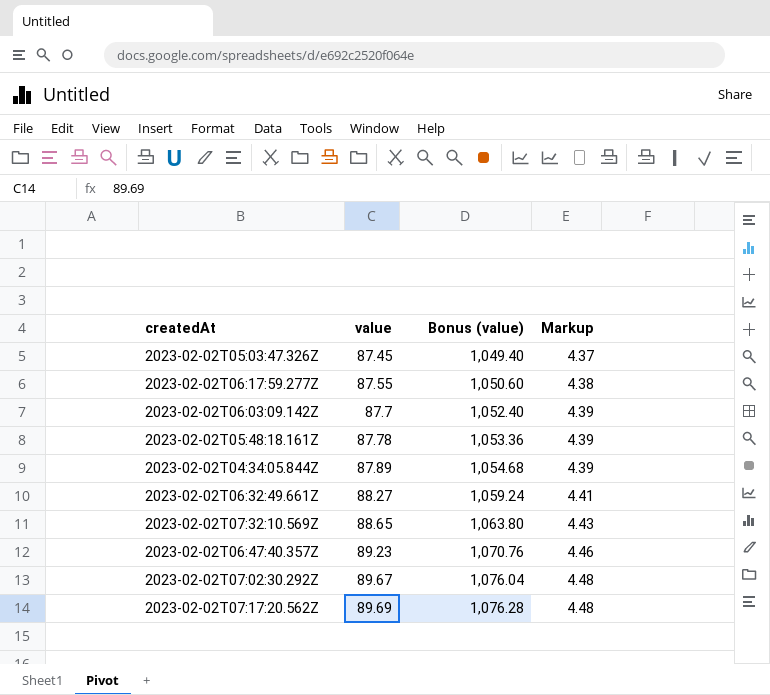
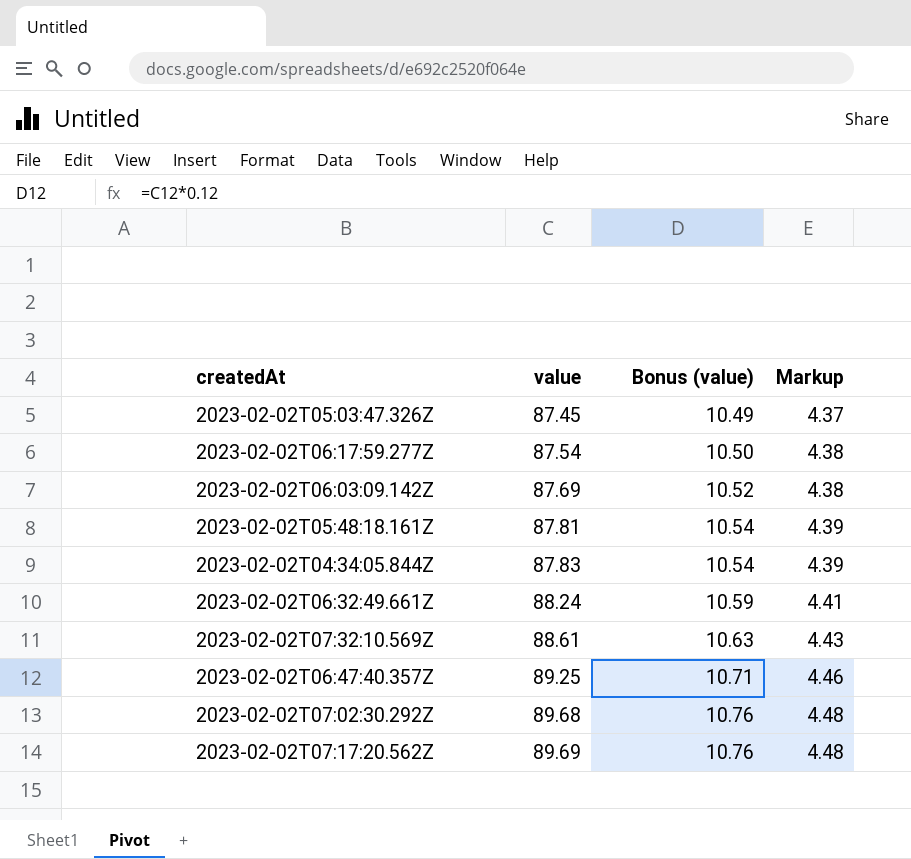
column Bonus (value) | formula: [value] * 12 -> [value] * 0.12
2023-02-02T06:17:59.277Z | value: 87.55 -> 87.54
2023-02-02T06:03:09.142Z | value: 87.7 -> 87.69
2023-02-02T06:03:09.142Z | Markup: 4.39 -> 4.38
2023-02-02T05:48:18.161Z | value: 87.78 -> 87.81
2023-02-02T04:34:05.844Z | value: 87.89 -> 87.83
2023-02-02T06:32:49.661Z | value: 88.27 -> 88.24
2023-02-02T07:32:10.569Z | value: 88.65 -> 88.61
2023-02-02T06:47:40.357Z | value: 89.23 -> 89.25
2023-02-02T07:02:30.292Z | value: 89.67 -> 89.68

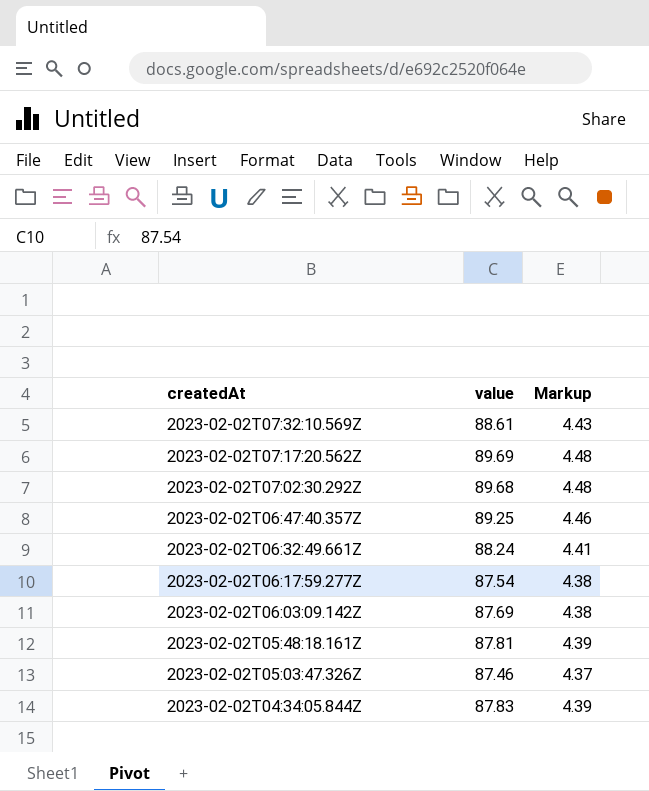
row order: value ascending -> createdAt descending
column Bonus (value) | formula: [value] * 0.12 -> none
2023-02-02T05:03:47.326Z | value: 87.45 -> 87.46

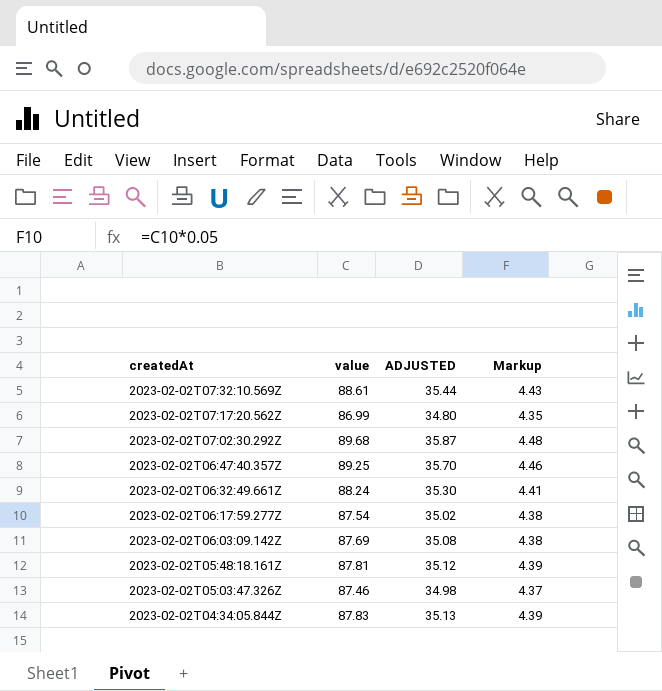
column ADJUSTED | formula: none -> [value] * 0.4
2023-02-02T07:17:20.562Z | value: 89.69 -> 86.99
2023-02-02T07:17:20.562Z | Markup: 4.48 -> 4.35

